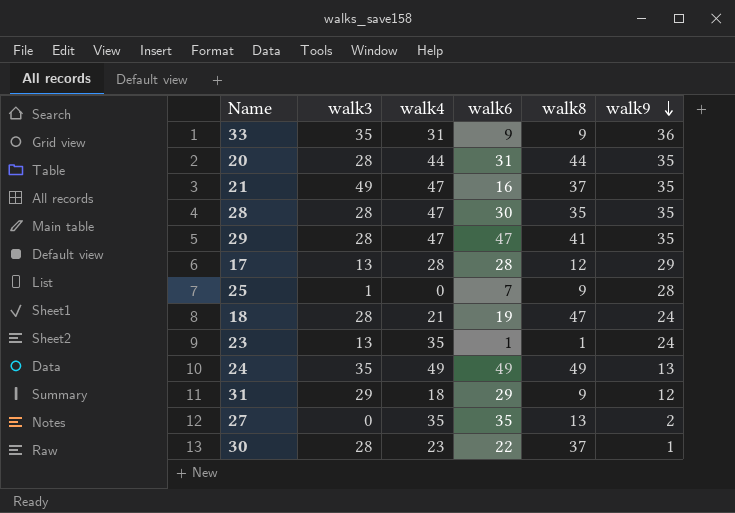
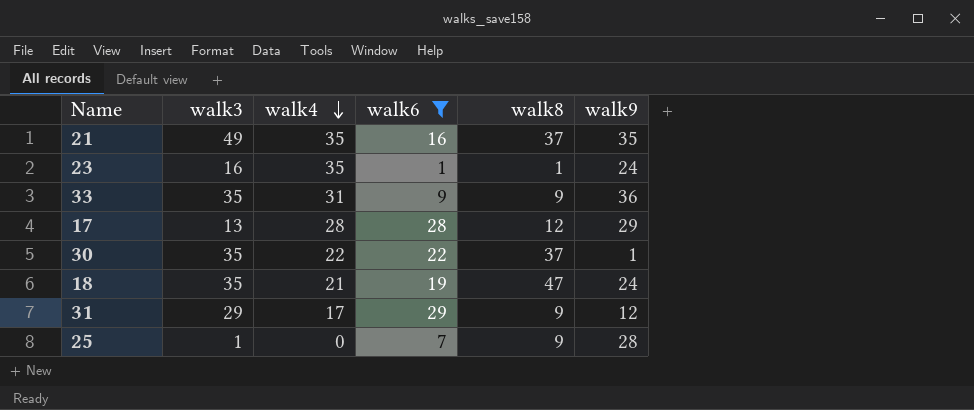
filter: none -> walk6 <= 29
row order: walk9 descending -> walk4 descending
21 | walk4: 47 -> 35
23 | walk3: 13 -> 16
30 | walk3: 28 -> 35
30 | walk4: 23 -> 22
18 | walk3: 28 -> 35
31 | walk4: 18 -> 17

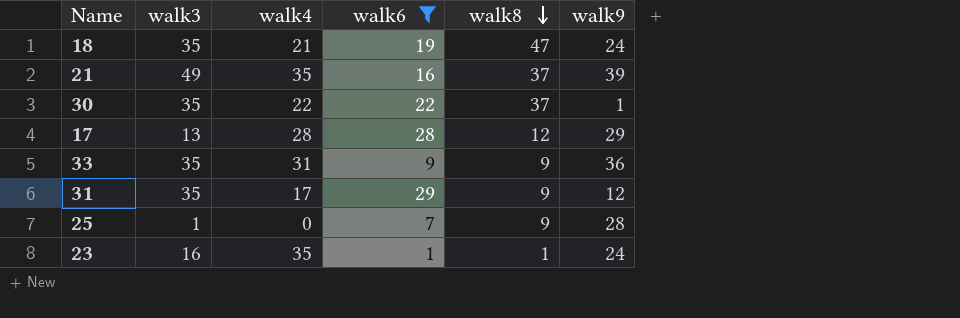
row order: walk4 descending -> walk8 descending
21 | walk9: 35 -> 39
31 | walk3: 29 -> 35

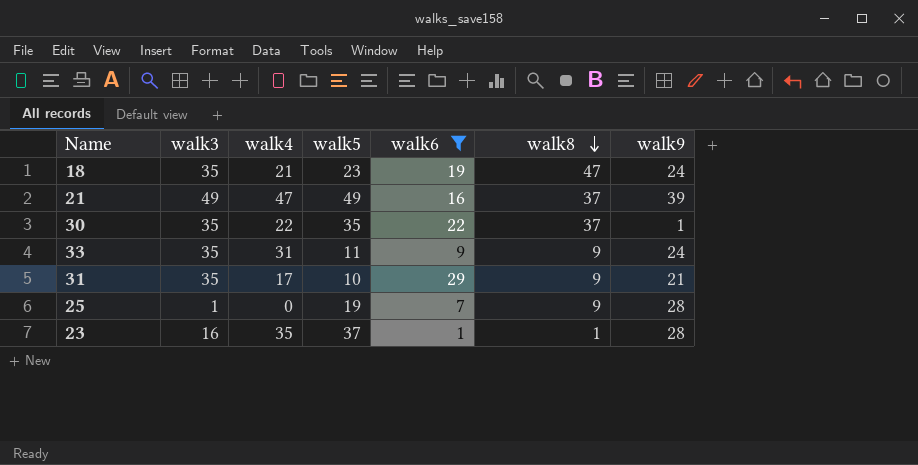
column walk5 | position: none -> 4
row 17: 13 | 28 | 28 | 12 | 29 -> none
21 | walk4: 35 -> 47
33 | walk9: 36 -> 24
31 | walk9: 12 -> 21
23 | walk9: 24 -> 28

